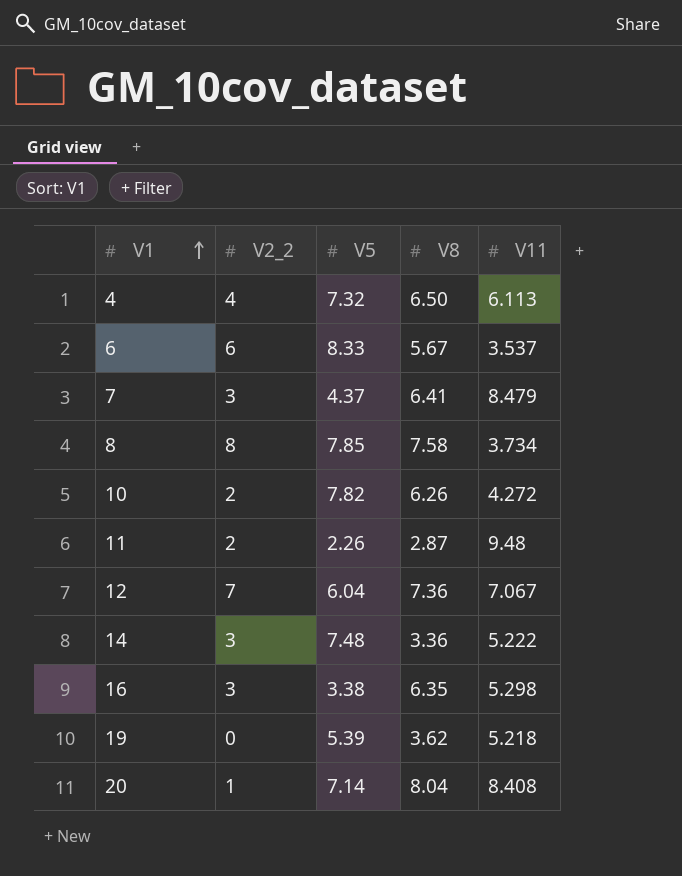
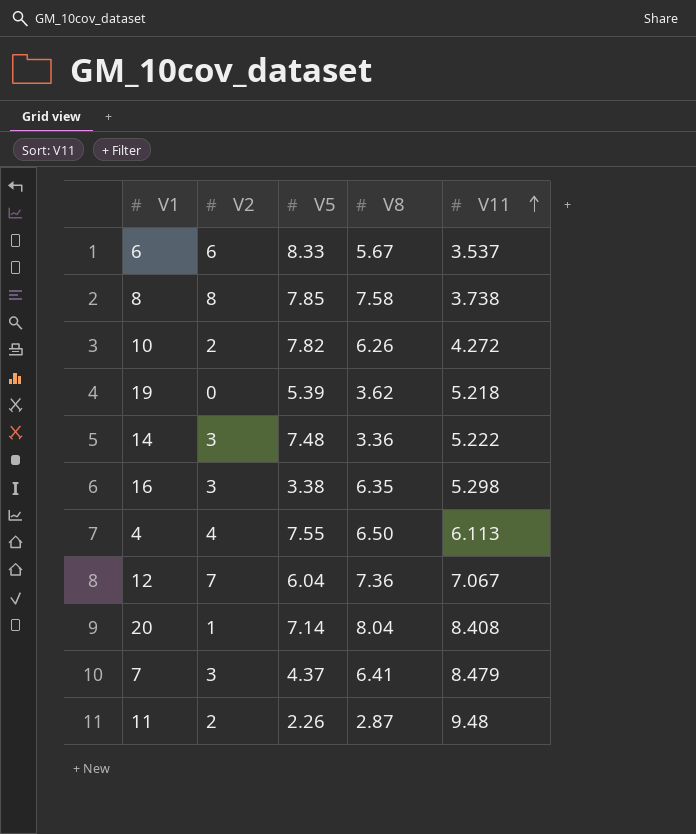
row order: V1 ascending -> V11 ascending
column name: V2_2 -> V2
8 | V11: 3.734 -> 3.738
4 | V5: 7.32 -> 7.55

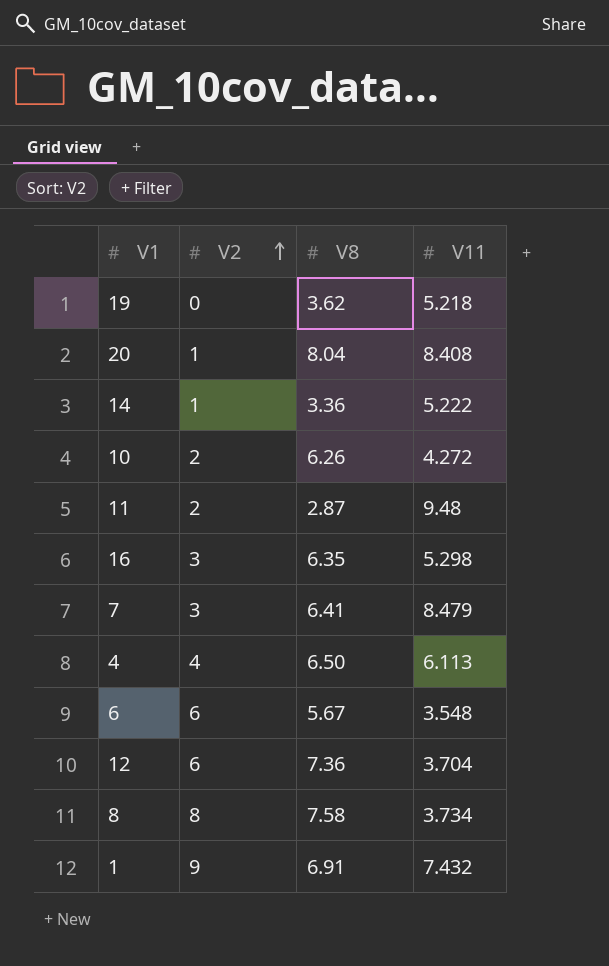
row order: V11 ascending -> V2 ascending
column V5 | position: 3 -> none
14 | V2: 3 -> 1
6 | V11: 3.537 -> 3.548
12 | V2: 7 -> 6
12 | V11: 7.067 -> 3.704
8 | V11: 3.738 -> 3.734
row 1: none -> 9 | 6.91 | 7.432

